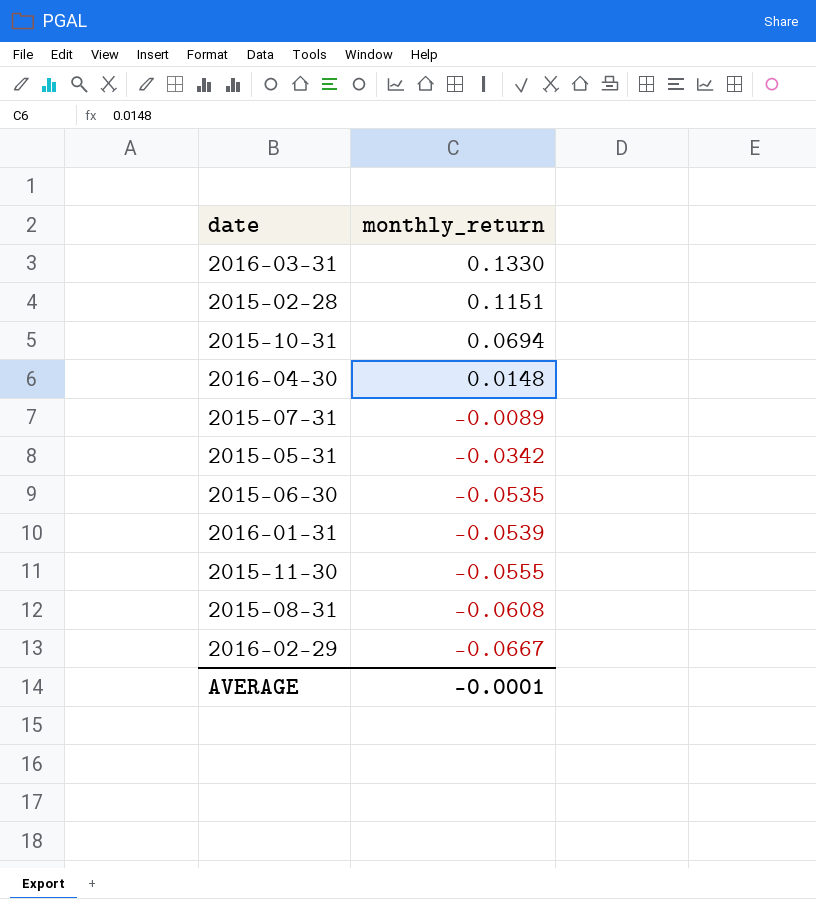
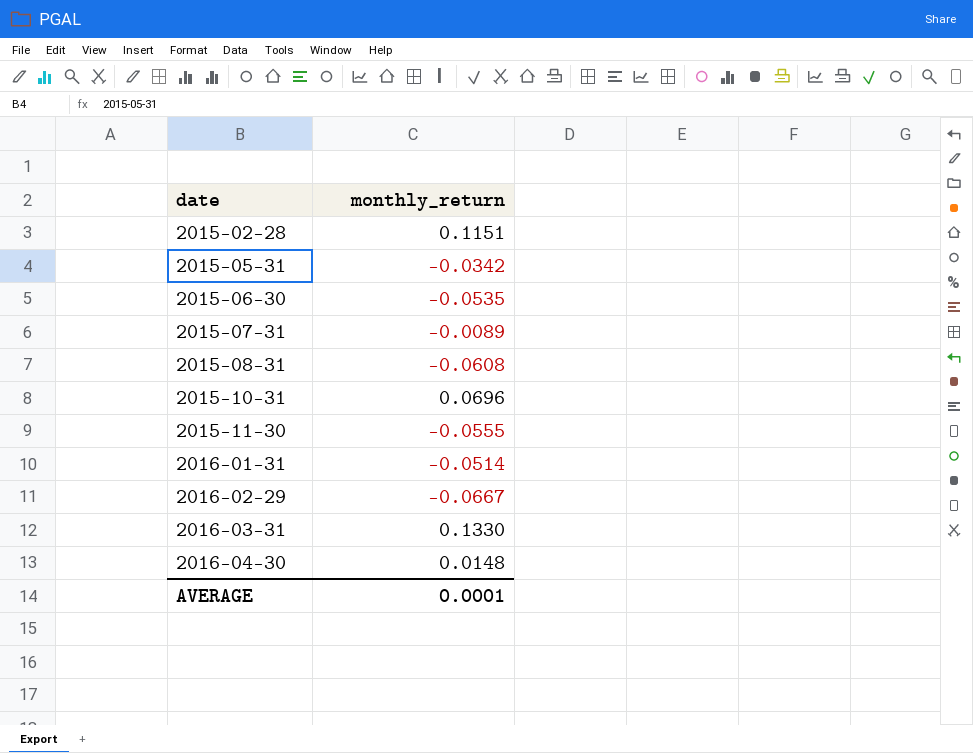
row order: monthly_return descending -> date ascending
2015-10-31 | monthly_return: 0.0694 -> 0.0696
2016-01-31 | monthly_return: -0.0539 -> -0.0514
AVERAGE | monthly_return: -0.0001 -> 0.0001

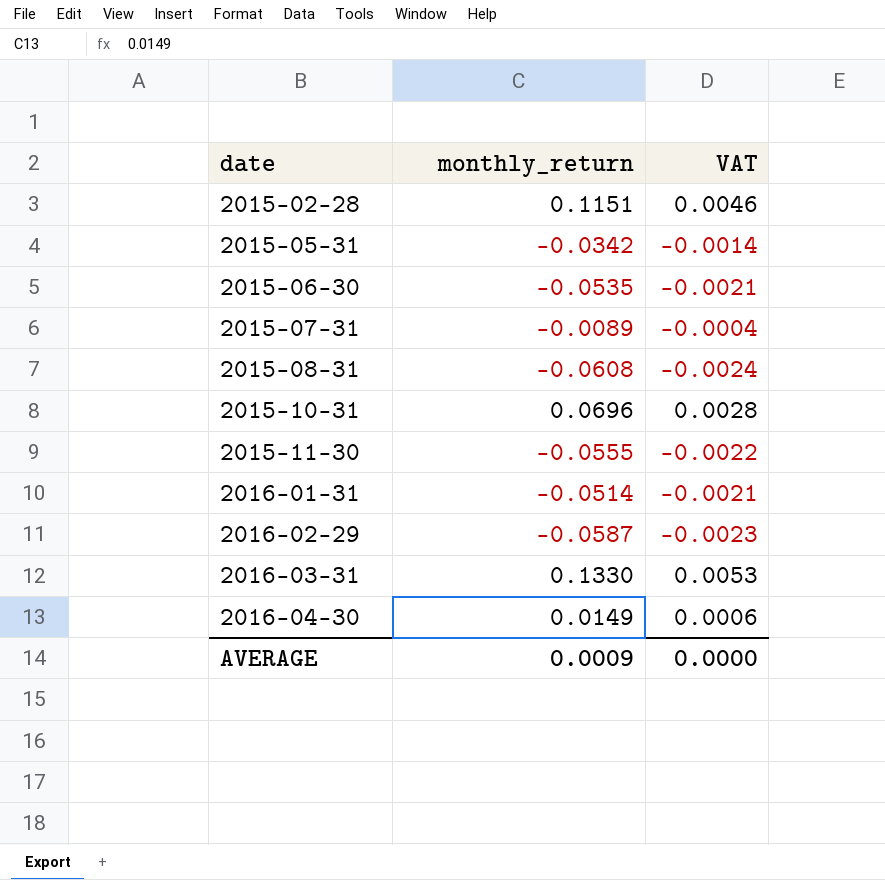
column VAT | formula: none -> [monthly_return] * 0.04
2016-02-29 | monthly_return: -0.0667 -> -0.0587
2016-04-30 | monthly_return: 0.0148 -> 0.0149
AVERAGE | monthly_return: 0.0001 -> 0.0009

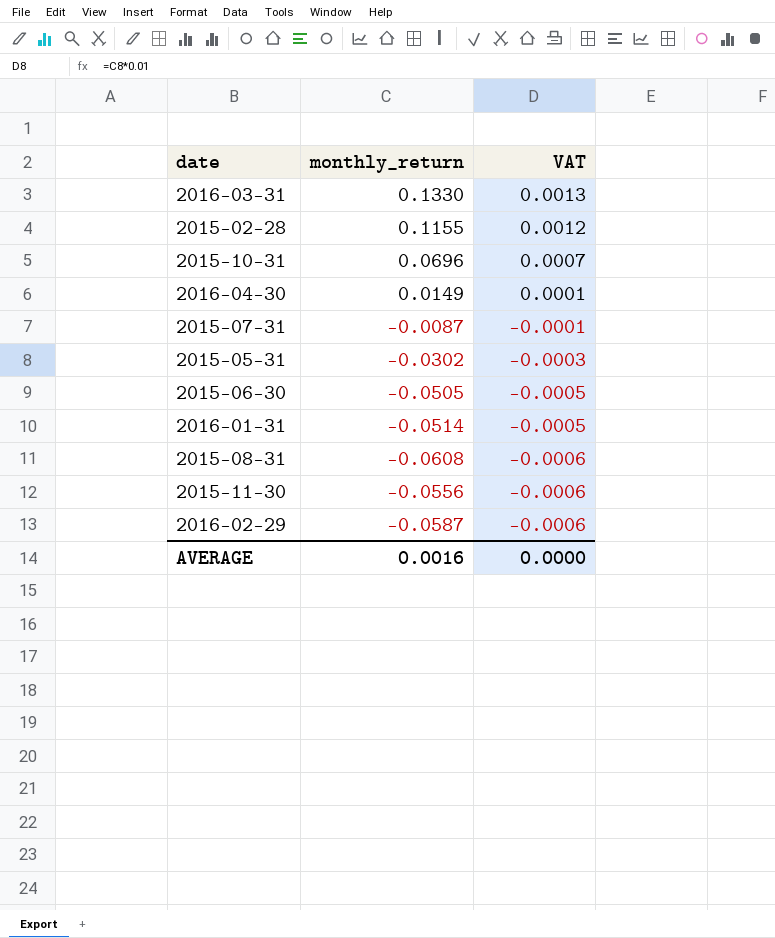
row order: date ascending -> VAT descending
column VAT | formula: [monthly_return] * 0.04 -> [monthly_return] * 0.01
2015-02-28 | monthly_return: 0.1151 -> 0.1155
2015-07-31 | monthly_return: -0.0089 -> -0.0087
2015-05-31 | monthly_return: -0.0342 -> -0.0302
2015-06-30 | monthly_return: -0.0535 -> -0.0505
2015-11-30 | monthly_return: -0.0555 -> -0.0556
AVERAGE | monthly_return: 0.0009 -> 0.0016

